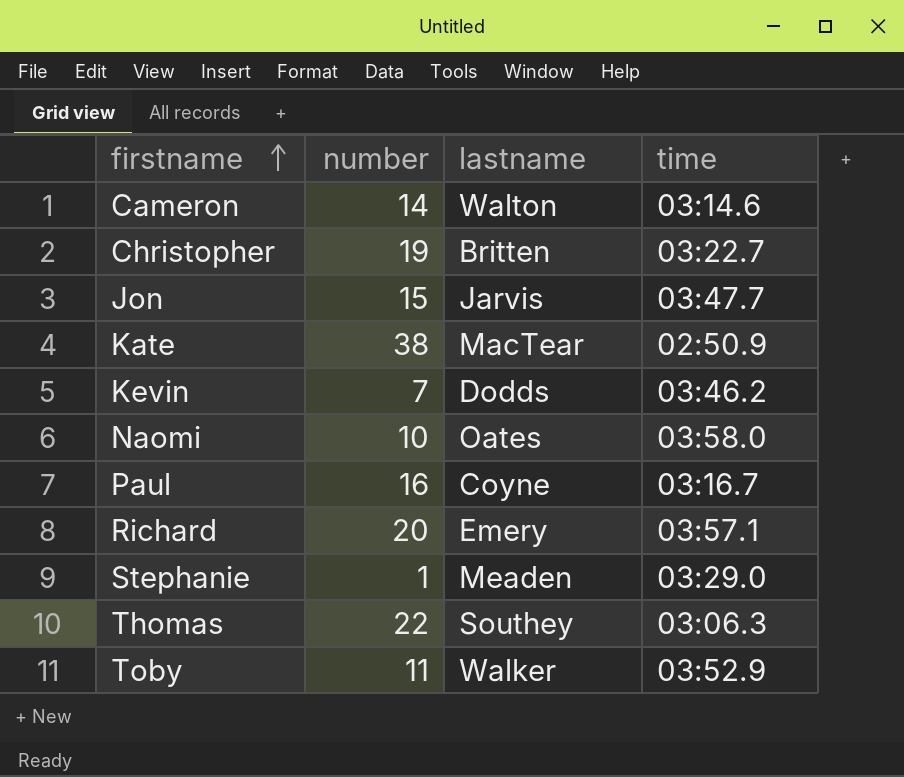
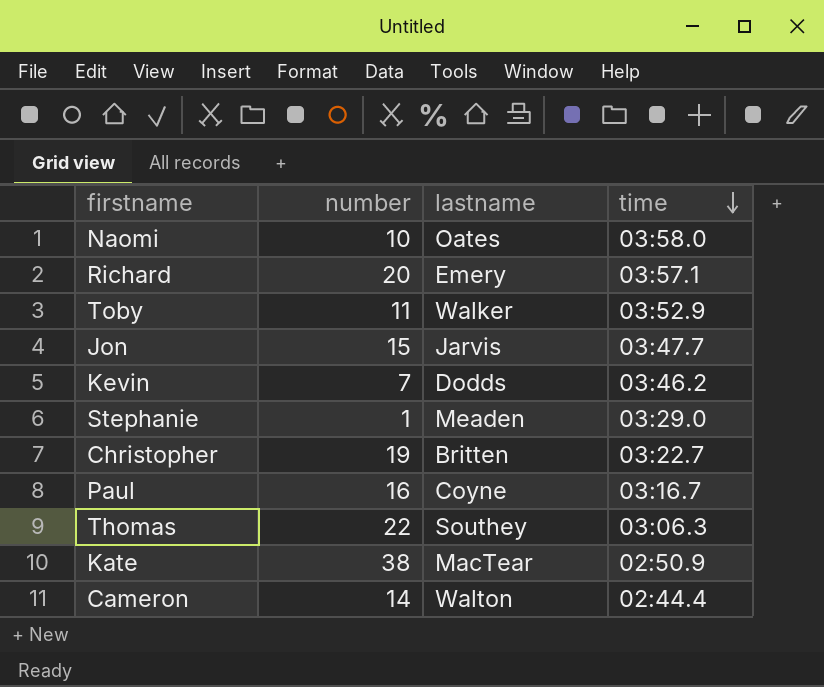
row order: firstname ascending -> time descending
Cameron | time: 03:14.6 -> 02:44.4

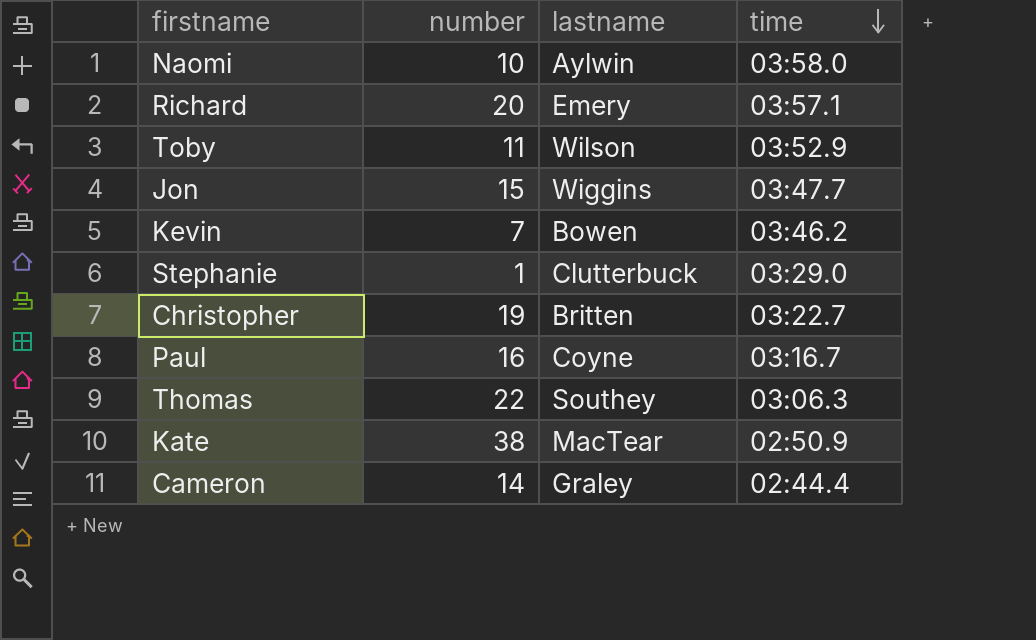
Naomi | lastname: Oates -> Aylwin
Toby | lastname: Walker -> Wilson
Jon | lastname: Jarvis -> Wiggins
Kevin | lastname: Dodds -> Bowen
Stephanie | lastname: Meaden -> Clutterbuck
Cameron | lastname: Walton -> Graley

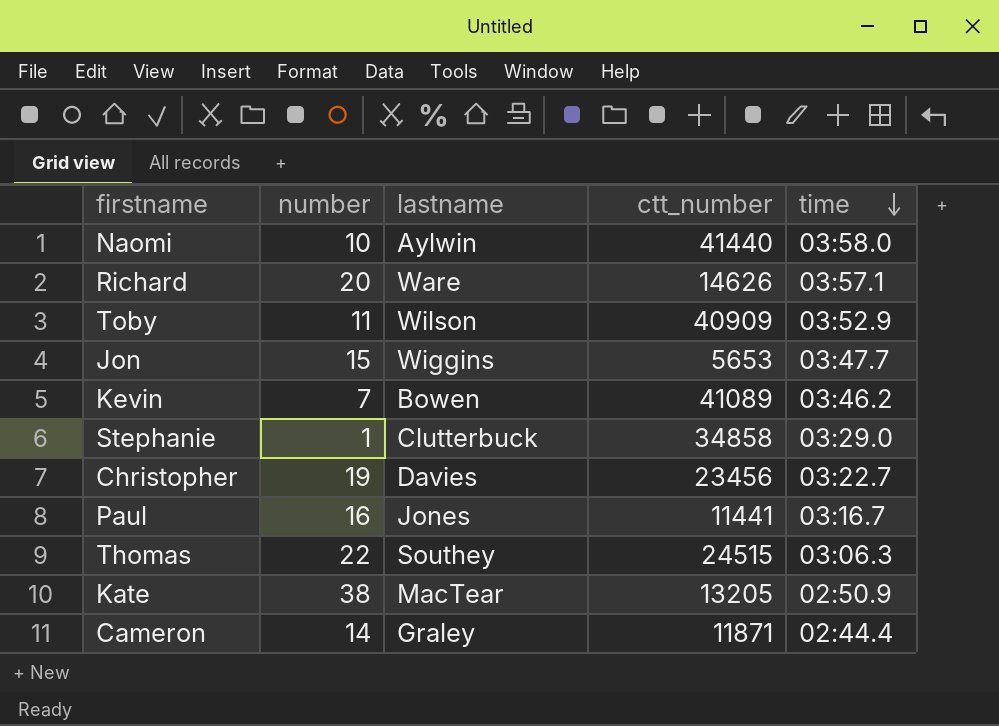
column ctt_number | position: none -> 4
Richard | lastname: Emery -> Ware
Christopher | lastname: Britten -> Davies
Paul | lastname: Coyne -> Jones

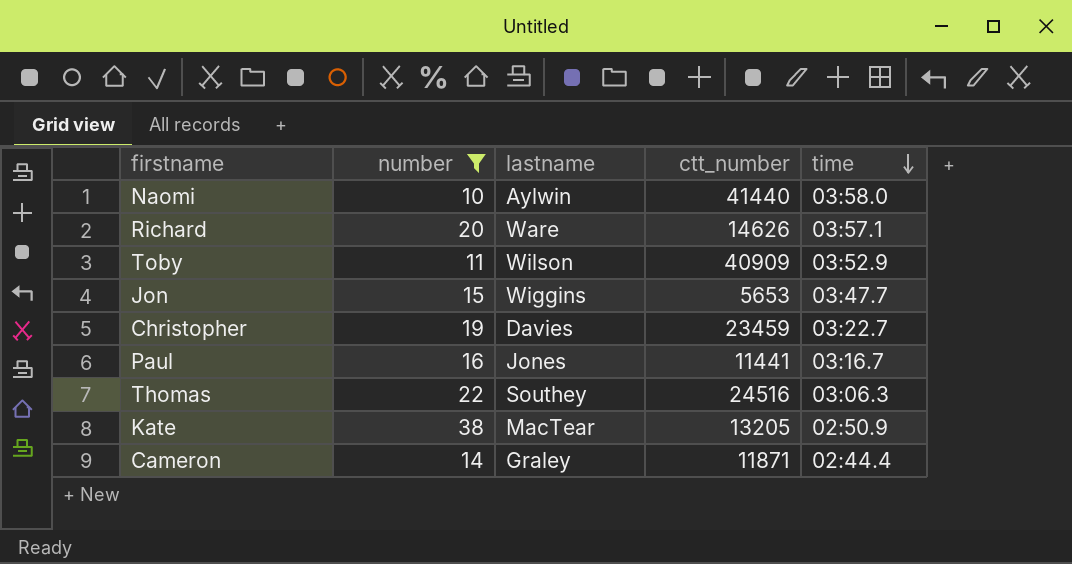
filter: none -> number >= 10
Christopher | ctt_number: 23456 -> 23459
Thomas | ctt_number: 24515 -> 24516

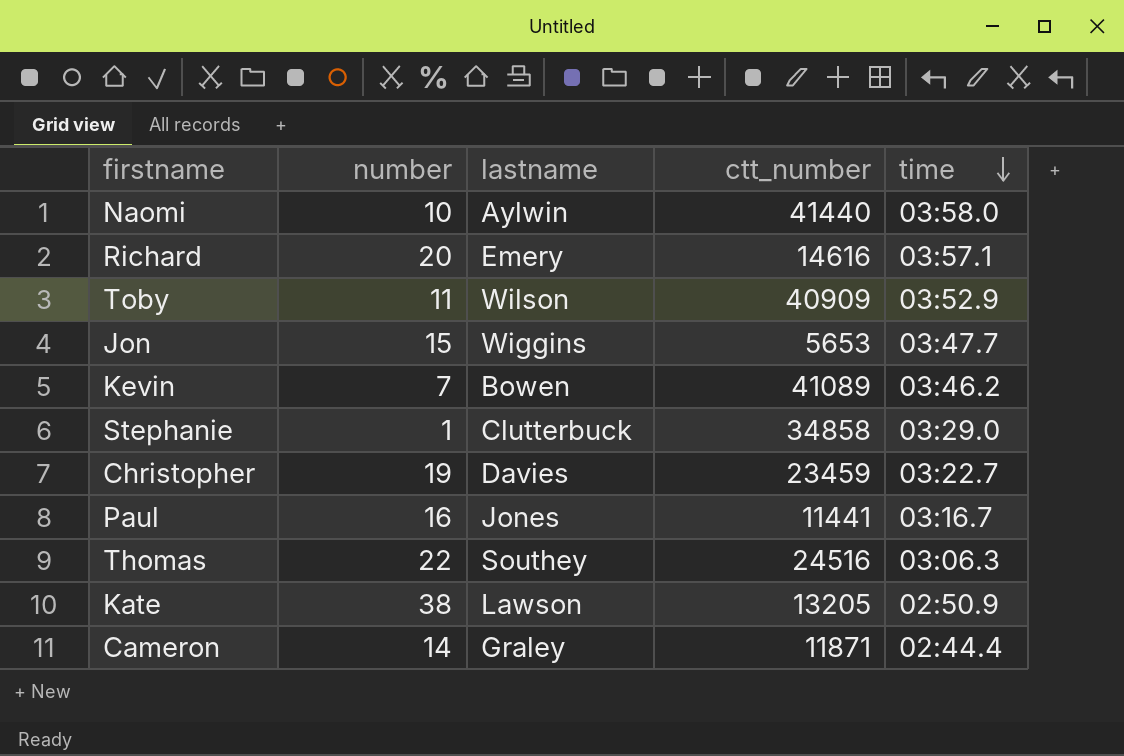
filter: number >= 10 -> none
Richard | lastname: Ware -> Emery
Richard | ctt_number: 14626 -> 14616
Kate | lastname: MacTear -> Lawson

